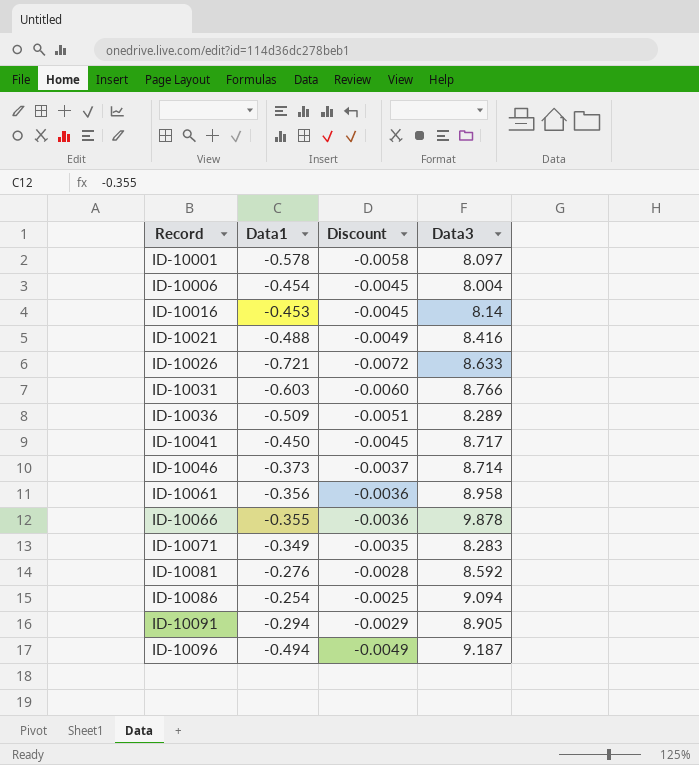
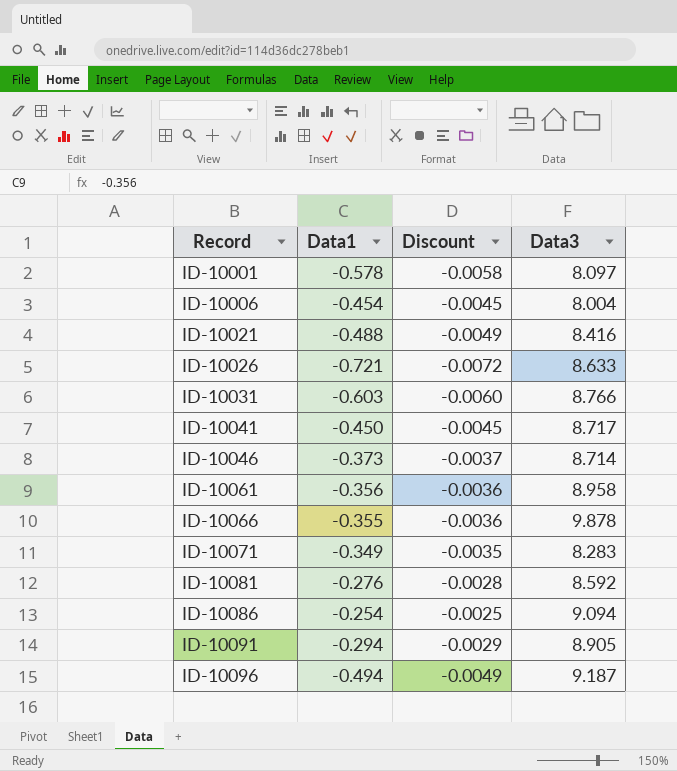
row ID-10016: -0.453 | -0.0045 | 8.14 -> none
row ID-10036: -0.509 | -0.0051 | 8.289 -> none

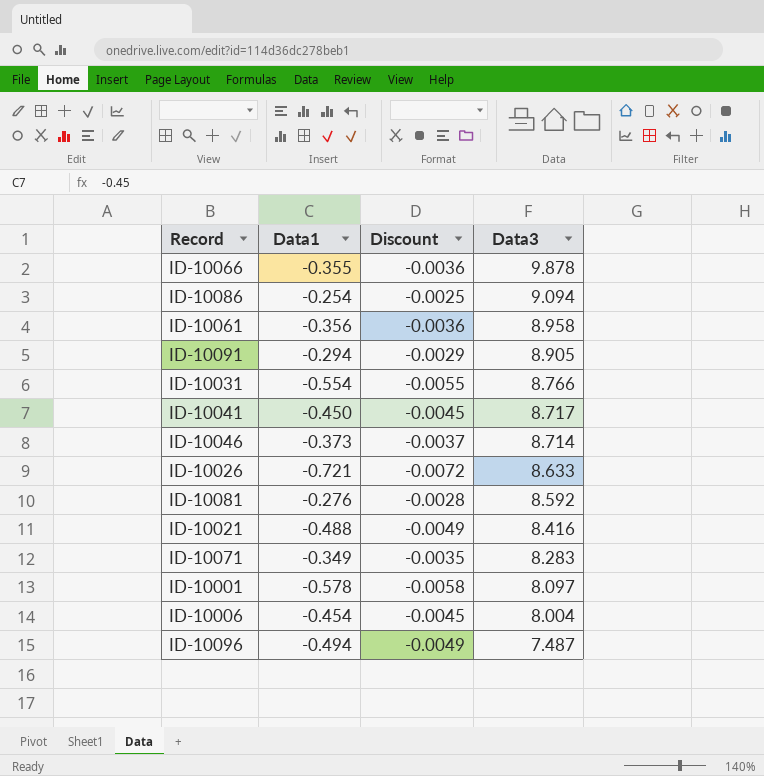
row order: Record ascending -> Data3 descending
ID-10031 | Data1: -0.603 -> -0.554
ID-10031 | Discount: -0.0060 -> -0.0055
ID-10096 | Data3: 9.187 -> 7.487

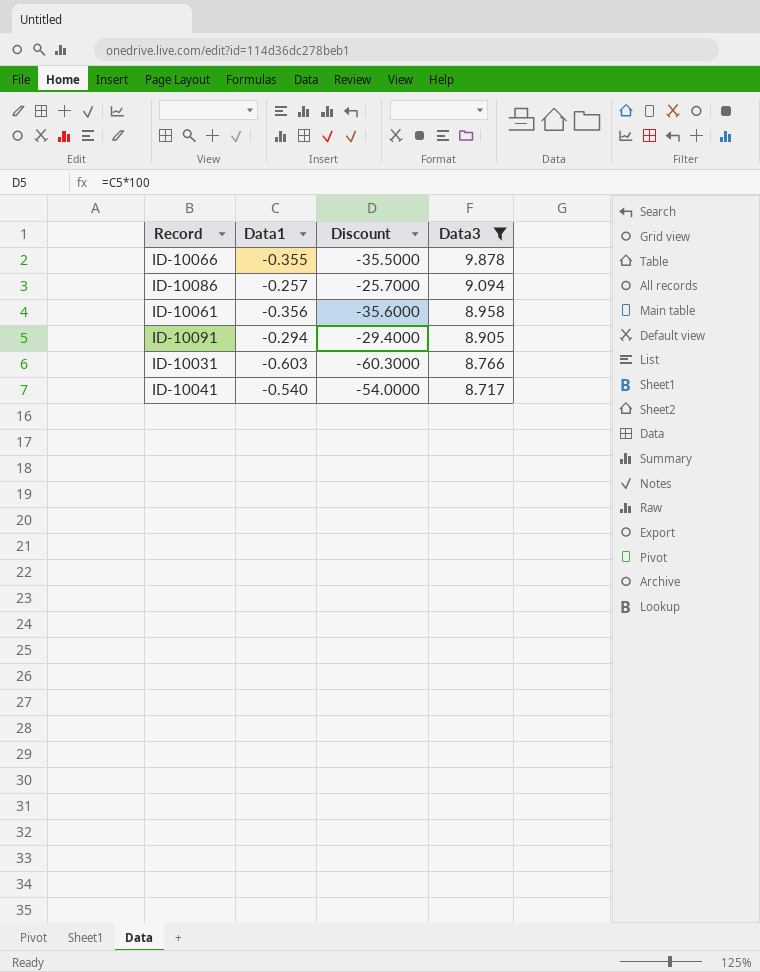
filter: none -> Data3 >= 8.717
column Discount | formula: [Data1] * 0.01 -> [Data1] * 100
ID-10086 | Data1: -0.254 -> -0.257
ID-10031 | Data1: -0.554 -> -0.603
ID-10041 | Data1: -0.450 -> -0.540

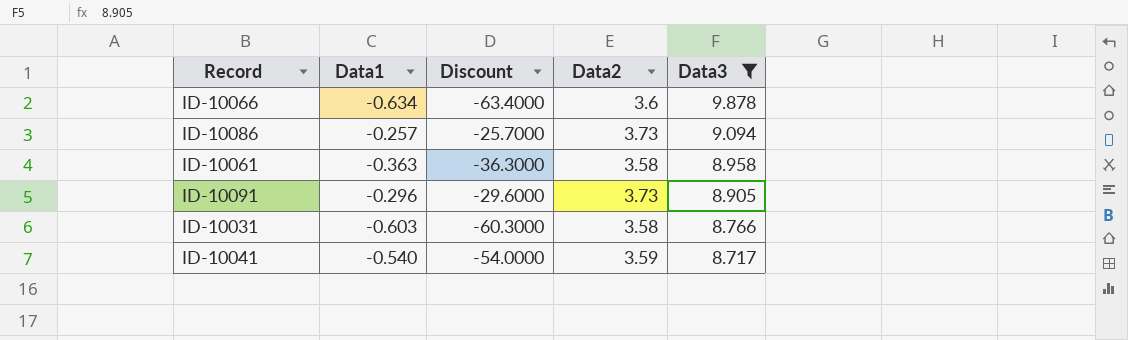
column Data2 | position: none -> 4
ID-10066 | Data1: -0.355 -> -0.634
ID-10066 | Discount: -35.5000 -> -63.4000
ID-10061 | Data1: -0.356 -> -0.363
ID-10061 | Discount: -35.6000 -> -36.3000
ID-10091 | Data1: -0.294 -> -0.296
ID-10091 | Discount: -29.4000 -> -29.6000

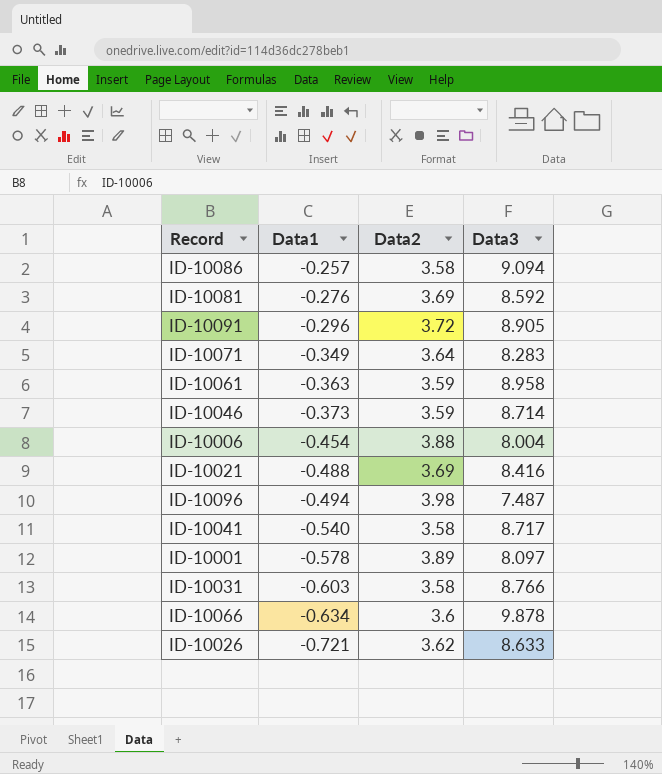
filter: Data3 >= 8.717 -> none
row order: Data3 descending -> Data1 descending
column Discount | formula: [Data1] * 100 -> none
ID-10086 | Data2: 3.73 -> 3.58
ID-10091 | Data2: 3.73 -> 3.72
ID-10061 | Data2: 3.58 -> 3.59
ID-10041 | Data2: 3.59 -> 3.58

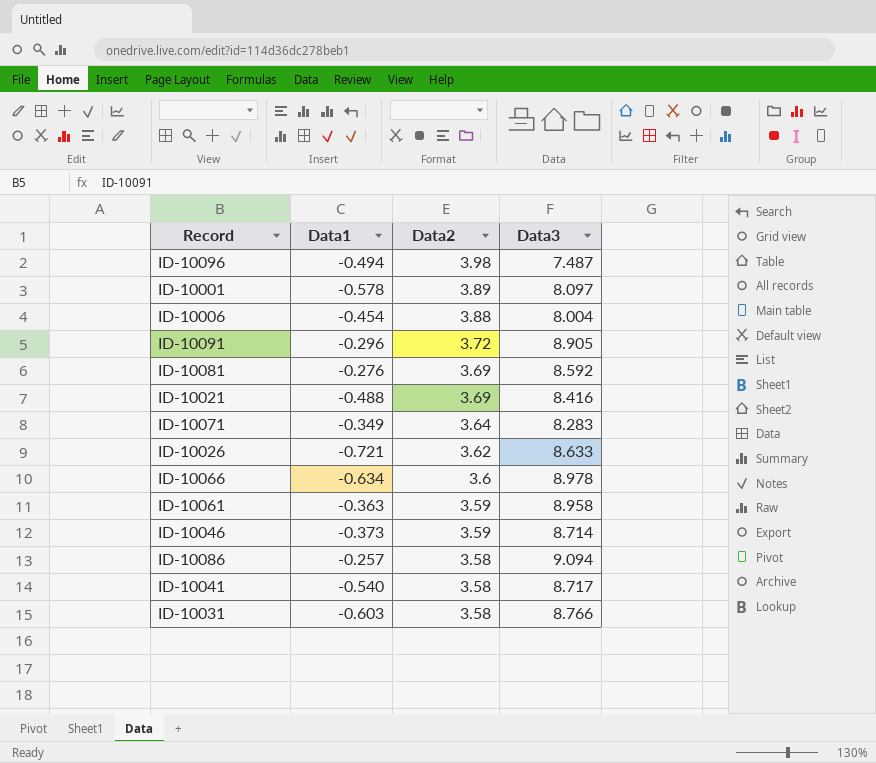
row order: Data1 descending -> Data2 descending
ID-10066 | Data3: 9.878 -> 8.978

